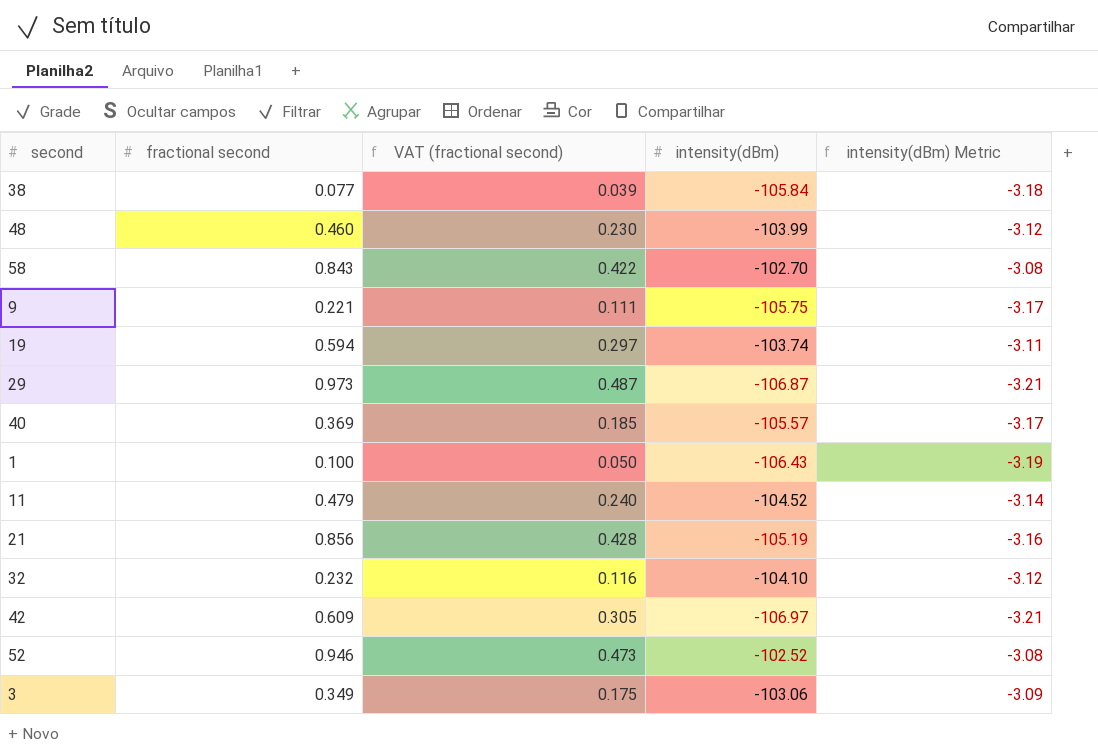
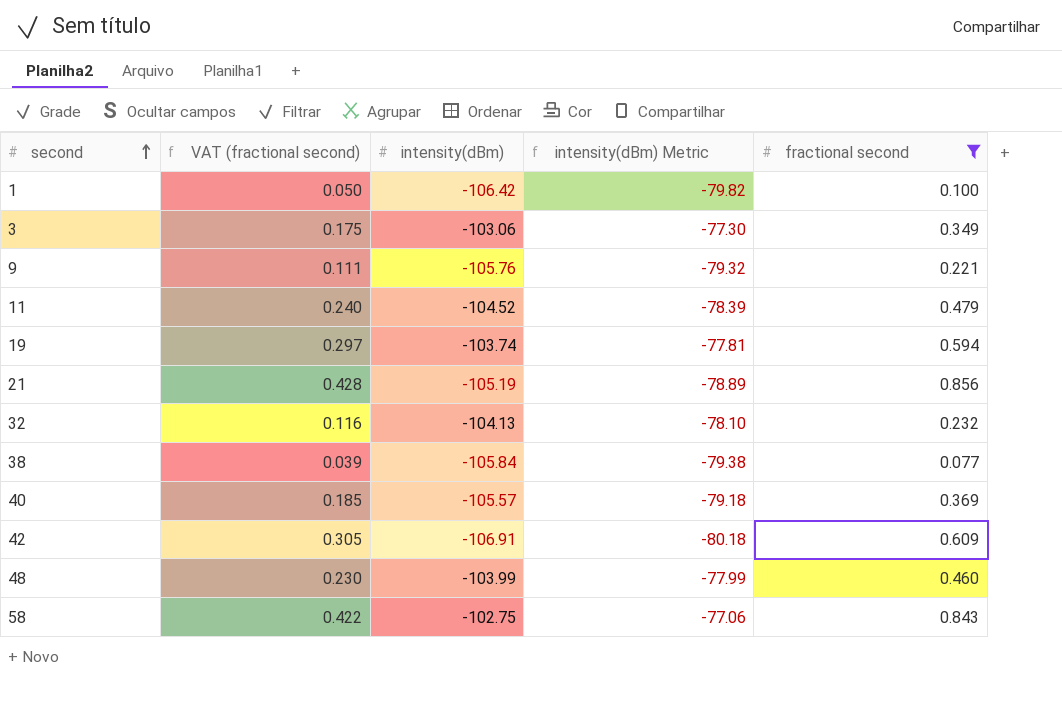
filter: none -> fractional second <= 0.856
row order: none -> second ascending
column intensity(dBm) Metric | formula: [intensity(dBm)] * 0.03 -> [intensity(dBm)] * 0.75
column fractional second | position: 2 -> 5
1 | intensity(dBm): -106.43 -> -106.42
9 | intensity(dBm): -105.75 -> -105.76
32 | intensity(dBm): -104.10 -> -104.13
42 | intensity(dBm): -106.97 -> -106.91
58 | intensity(dBm): -102.70 -> -102.75

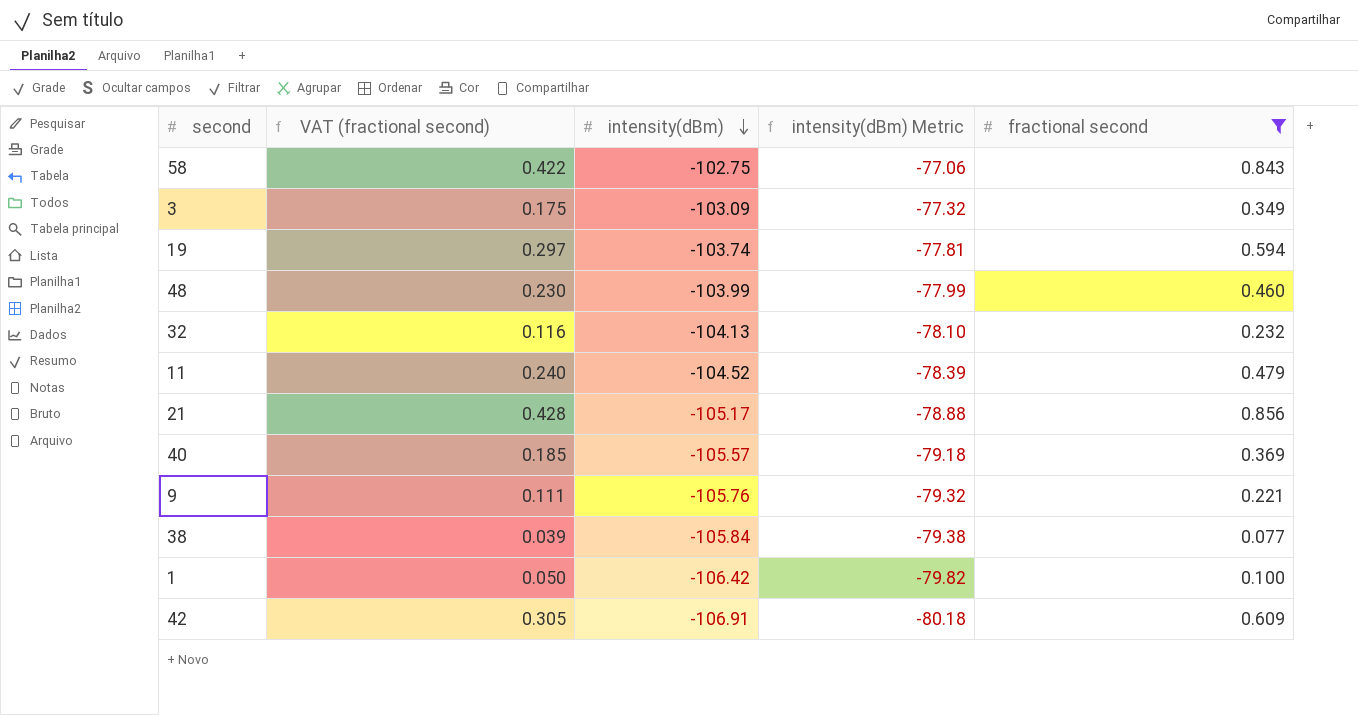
row order: second ascending -> intensity(dBm) descending
3 | intensity(dBm): -103.06 -> -103.09
3 | intensity(dBm) Metric: -77.30 -> -77.32
21 | intensity(dBm): -105.19 -> -105.17
21 | intensity(dBm) Metric: -78.89 -> -78.88

